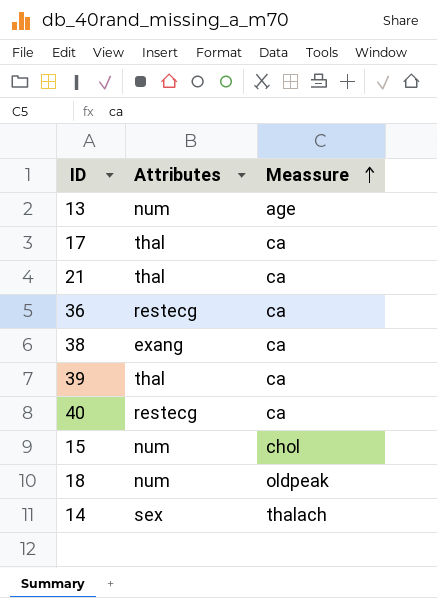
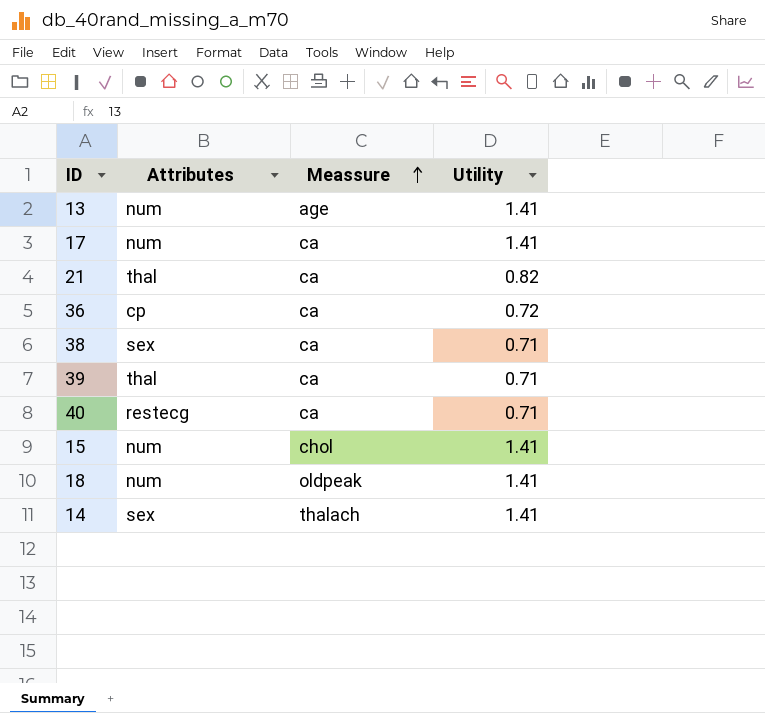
column Utility | position: none -> 4
17 | Attributes: thal -> num
36 | Attributes: restecg -> cp
38 | Attributes: exang -> sex

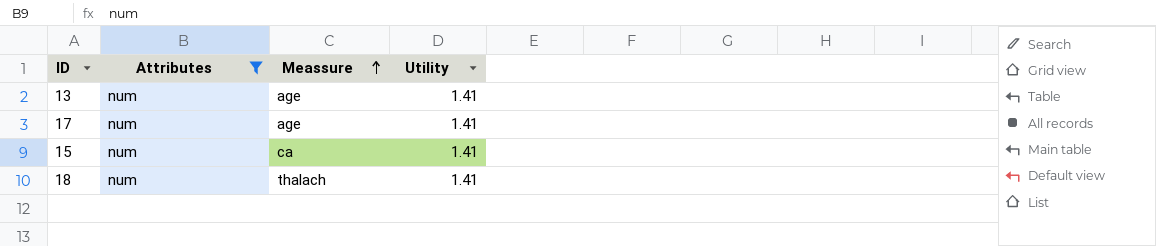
filter: none -> Attributes = num
17 | Meassure: ca -> age
15 | Meassure: chol -> ca
18 | Meassure: oldpeak -> thalach

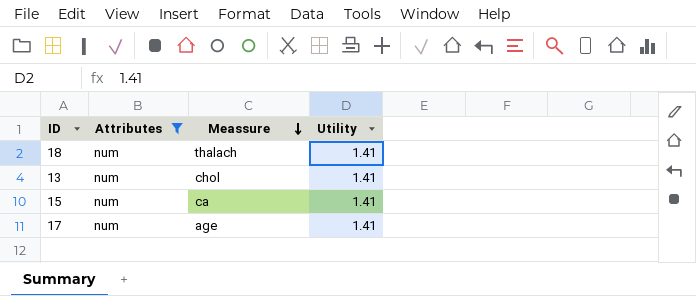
row order: Meassure ascending -> Meassure descending
13 | Meassure: age -> chol

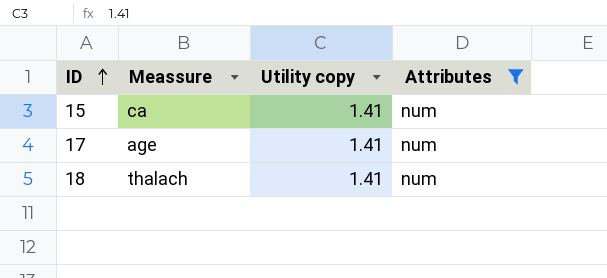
row order: Meassure descending -> ID ascending
column name: Utility -> Utility copy
column Attributes | position: 2 -> 4
row 13: num | chol | 1.41 -> none

